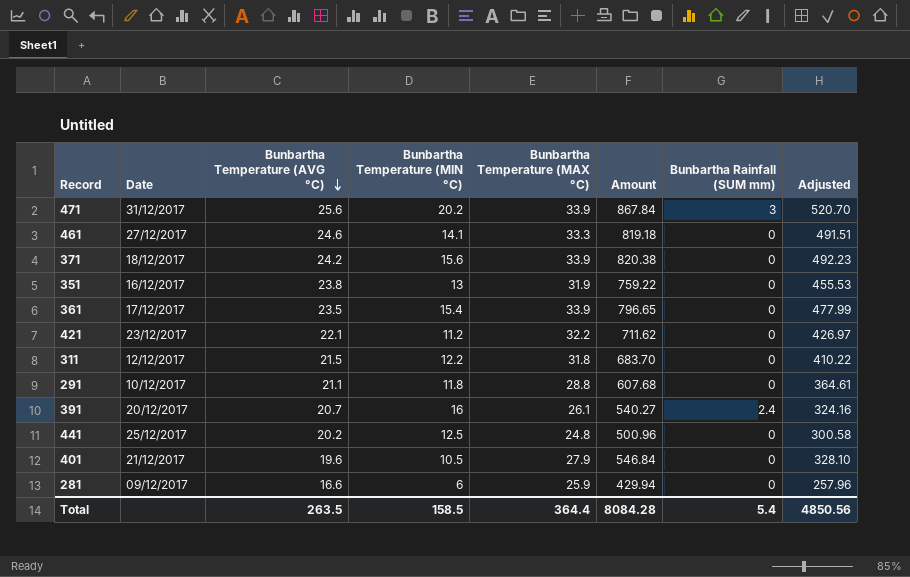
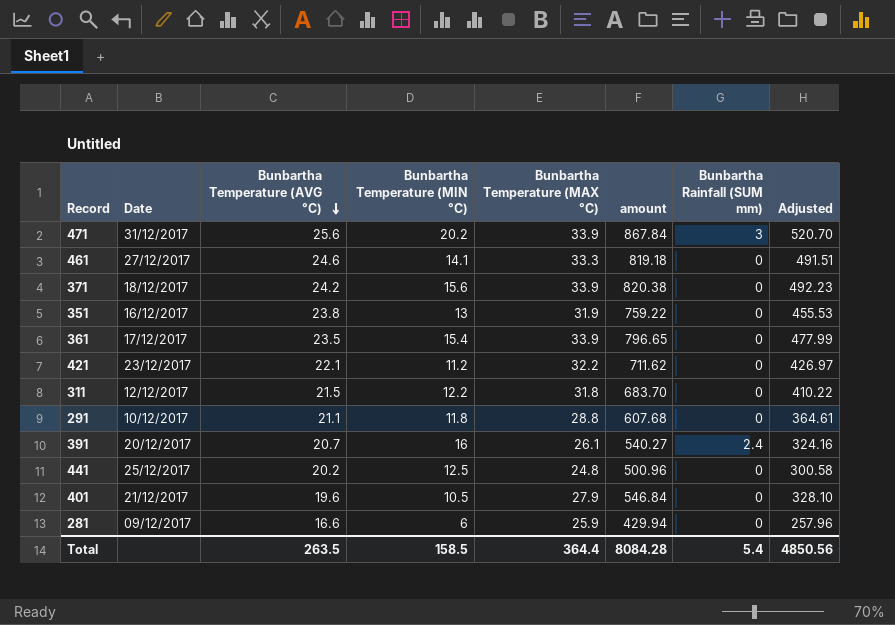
column name: Amount -> amount

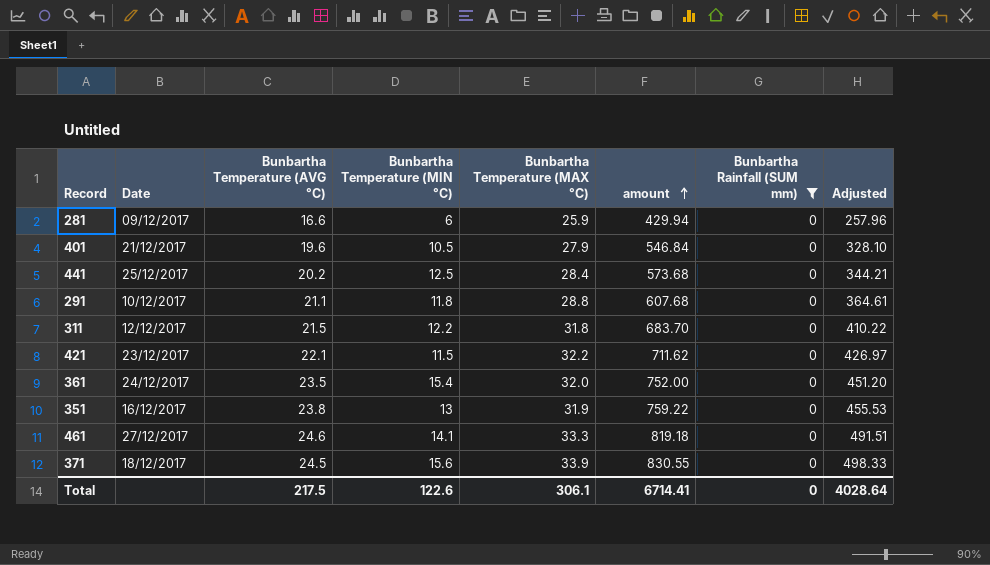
filter: none -> Bunbartha Rainfall (SUM mm) = 0
row order: Bunbartha Temperature (AVG °C) descending -> amount ascending
441 | Bunbartha Temperature (MAX °C): 24.8 -> 28.4
441 | amount: 500.96 -> 573.68
441 | Adjusted: 300.58 -> 344.21
421 | Bunbartha Temperature (MIN °C): 11.2 -> 11.5
361 | Date: 17/12/2017 -> 24/12/2017
361 | Bunbartha Temperature (MAX °C): 33.9 -> 32.0
361 | amount: 796.65 -> 752.00
361 | Adjusted: 477.99 -> 451.20
371 | Bunbartha Temperature (AVG °C): 24.2 -> 24.5
371 | amount: 820.38 -> 830.55
371 | Adjusted: 492.23 -> 498.33
Total | Bunbartha Temperature (AVG °C): 263.5 -> 217.5
Total | Bunbartha Temperature (MIN °C): 158.5 -> 122.6
Total | Bunbartha Temperature (MAX °C): 364.4 -> 306.1
Total | amount: 8084.28 -> 6714.41
Total | Bunbartha Rainfall (SUM mm): 5.4 -> 0
Total | Adjusted: 4850.56 -> 4028.64

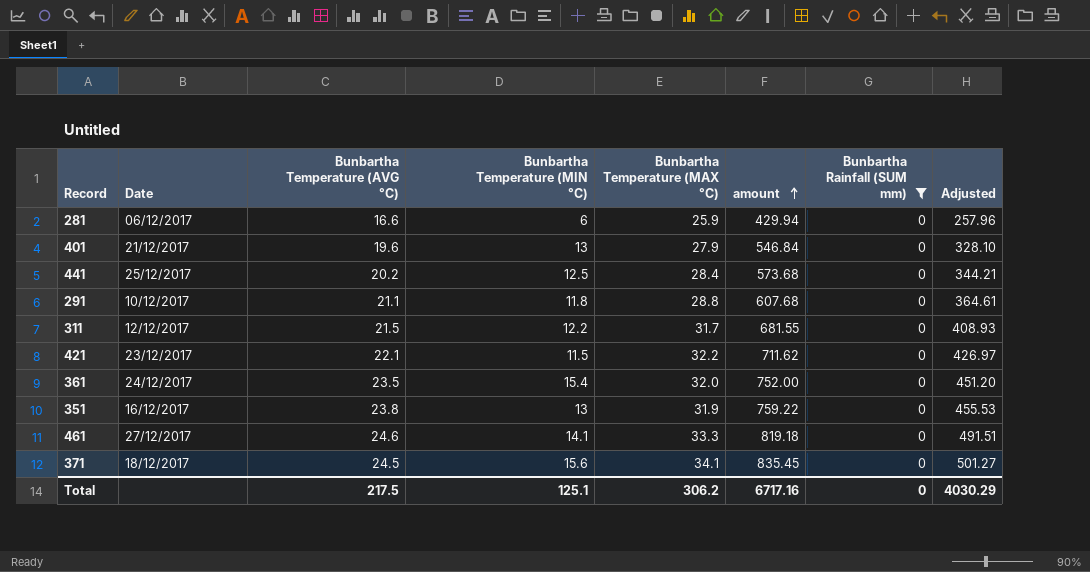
281 | Date: 09/12/2017 -> 06/12/2017
401 | Bunbartha Temperature (MIN °C): 10.5 -> 13
311 | Bunbartha Temperature (MAX °C): 31.8 -> 31.7
311 | amount: 683.70 -> 681.55
311 | Adjusted: 410.22 -> 408.93
371 | Bunbartha Temperature (MAX °C): 33.9 -> 34.1
371 | amount: 830.55 -> 835.45
371 | Adjusted: 498.33 -> 501.27
Total | Bunbartha Temperature (MIN °C): 122.6 -> 125.1
Total | Bunbartha Temperature (MAX °C): 306.1 -> 306.2
Total | amount: 6714.41 -> 6717.16
Total | Adjusted: 4028.64 -> 4030.29

